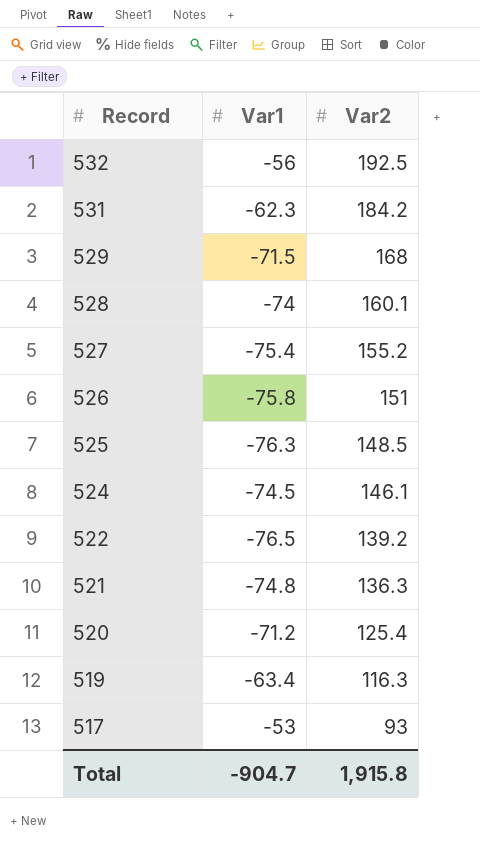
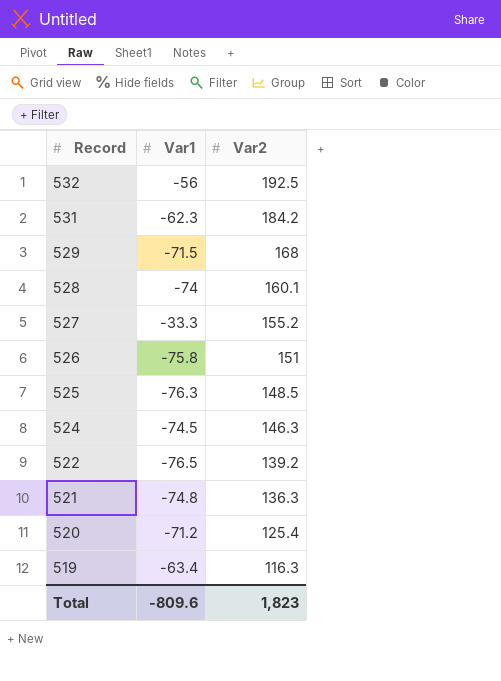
row 517: -53 | 93 -> none
527 | Var1: -75.4 -> -33.3
524 | Var2: 146.1 -> 146.3
Total | Var1: -904.7 -> -809.6
Total | Var2: 1,915.8 -> 1,823

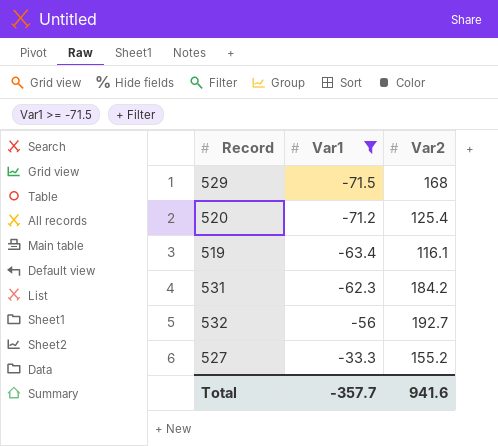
filter: none -> Var1 >= -71.5
row order: Record descending -> Var1 ascending
519 | Var2: 116.3 -> 116.1
532 | Var2: 192.5 -> 192.7
Total | Var1: -809.6 -> -357.7
Total | Var2: 1,823 -> 941.6

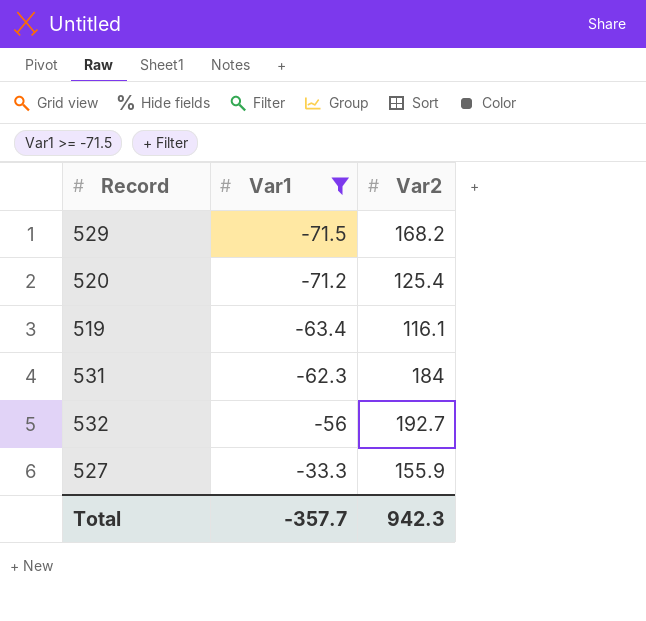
529 | Var2: 168 -> 168.2
531 | Var2: 184.2 -> 184
527 | Var2: 155.2 -> 155.9
Total | Var2: 941.6 -> 942.3

